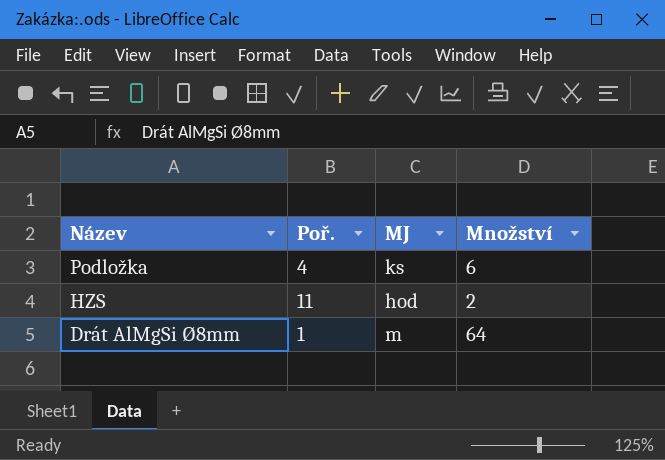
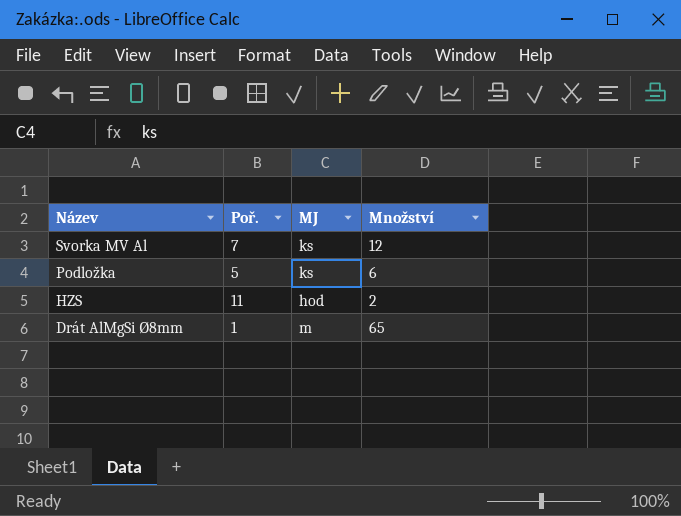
row Svorka MV Al: none -> 7 | ks | 12
Podložka | Poř.: 4 -> 5
Drát AlMgSi Ø8mm | Množství: 64 -> 65

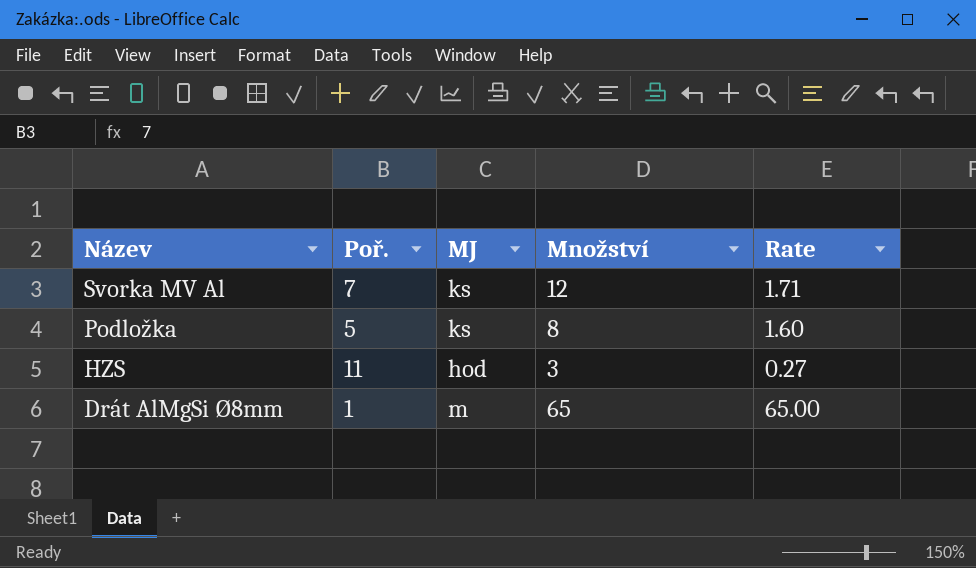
column Rate | formula: none -> [Množství] / [Poř.]
Podložka | Množství: 6 -> 8
HZS | Množství: 2 -> 3

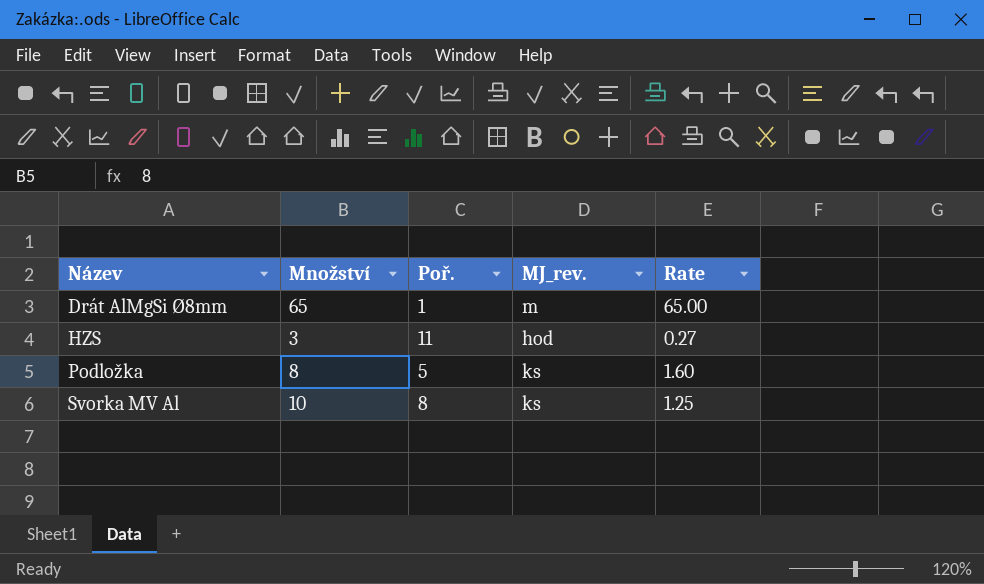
row order: Název descending -> Název ascending
column Množství | position: 4 -> 2
column name: MJ -> MJ_rev.
Svorka MV Al | Množství: 12 -> 10
Svorka MV Al | Poř.: 7 -> 8
Svorka MV Al | Rate: 1.71 -> 1.25

